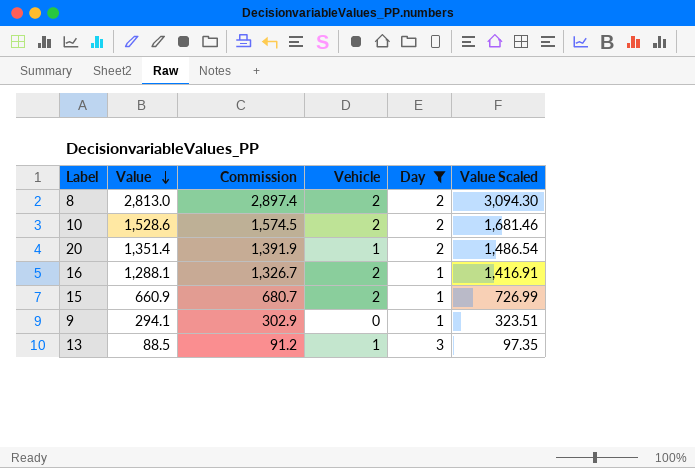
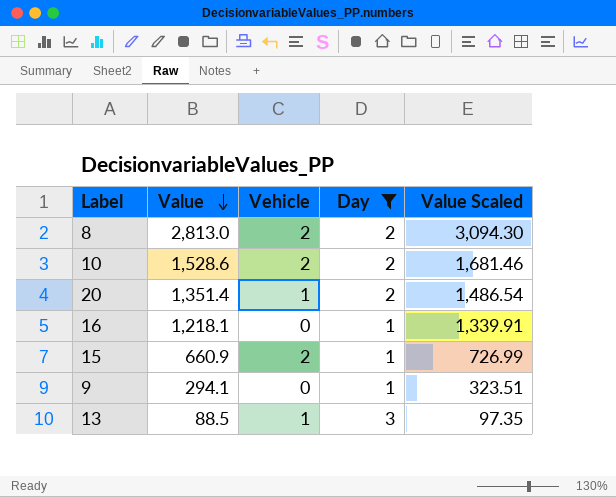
column Commission | formula: [Value] * 1.03 -> none
16 | Value: 1,288.1 -> 1,218.1
16 | Vehicle: 2 -> 0
16 | Value Scaled: 1,416.91 -> 1,339.91

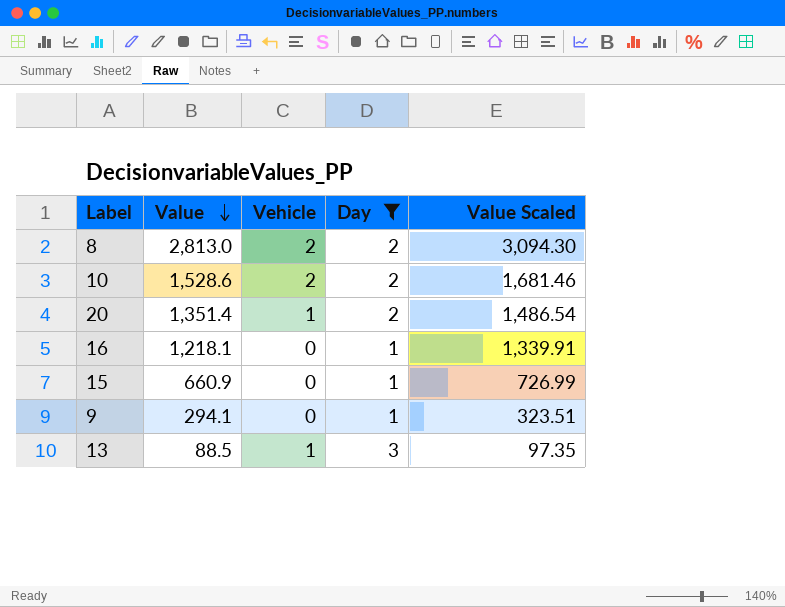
15 | Vehicle: 2 -> 0

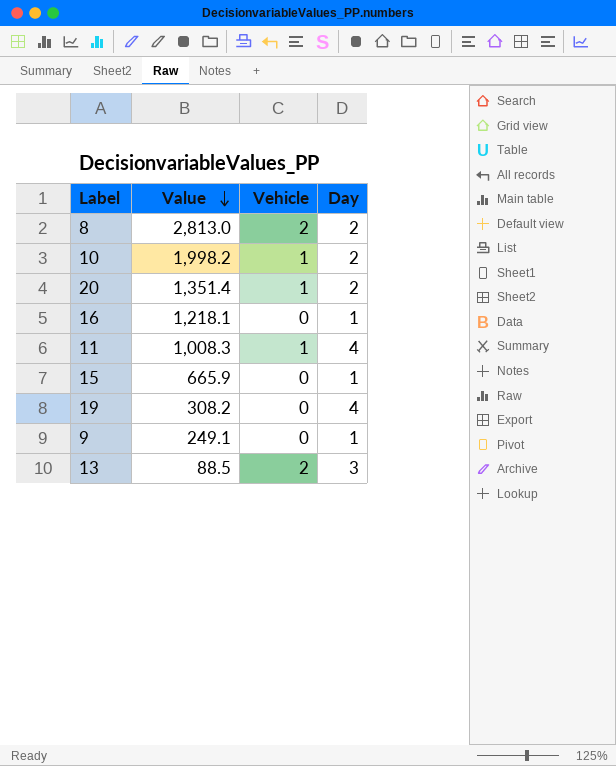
filter: Day != 4 -> none
column Value Scaled | formula: [Value] * 1.1 -> none
10 | Value: 1,528.6 -> 1,998.2
10 | Vehicle: 2 -> 1
15 | Value: 660.9 -> 665.9
9 | Value: 294.1 -> 249.1
13 | Vehicle: 1 -> 2

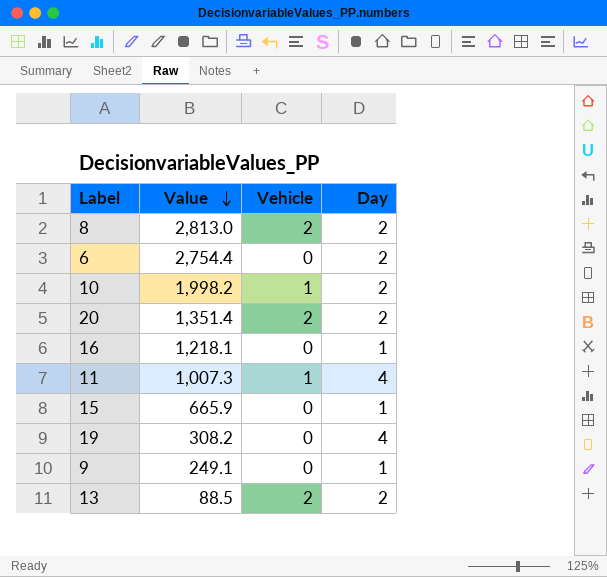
row 6: none -> 2,754.4 | 0 | 2
20 | Vehicle: 1 -> 2
11 | Value: 1,008.3 -> 1,007.3
13 | Day: 3 -> 2

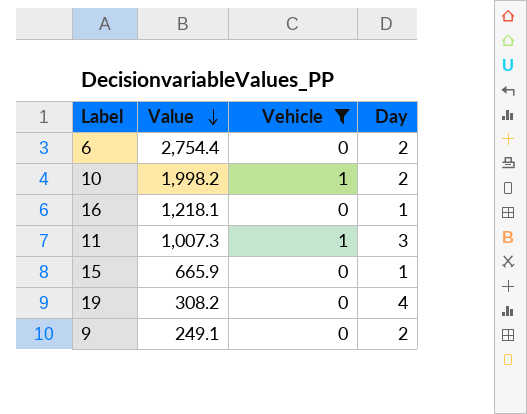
filter: none -> Vehicle != 2
11 | Day: 4 -> 3
9 | Day: 1 -> 2

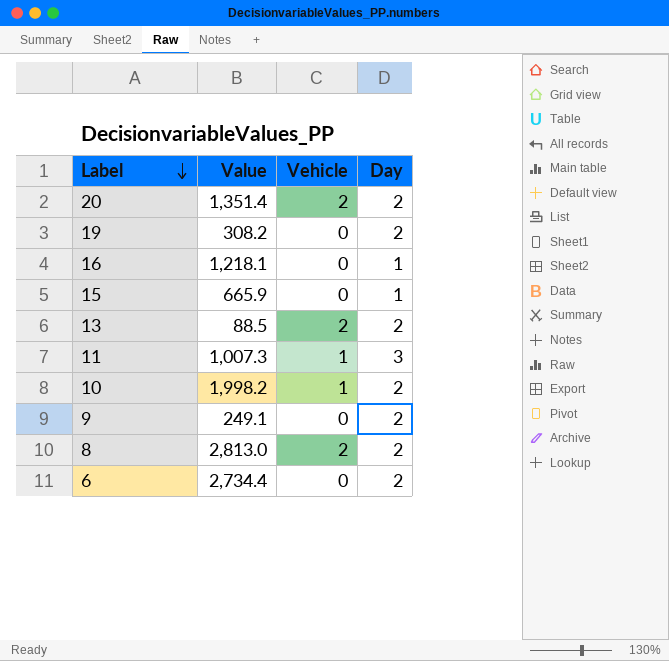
filter: Vehicle != 2 -> none
row order: Value descending -> Label descending
19 | Day: 4 -> 2
6 | Value: 2,754.4 -> 2,734.4

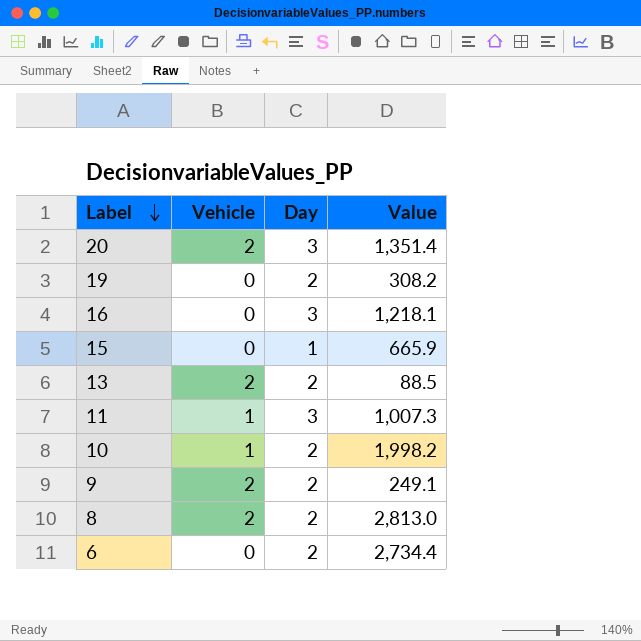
column Value | position: 2 -> 4
20 | Day: 2 -> 3
16 | Day: 1 -> 3
9 | Vehicle: 0 -> 2

